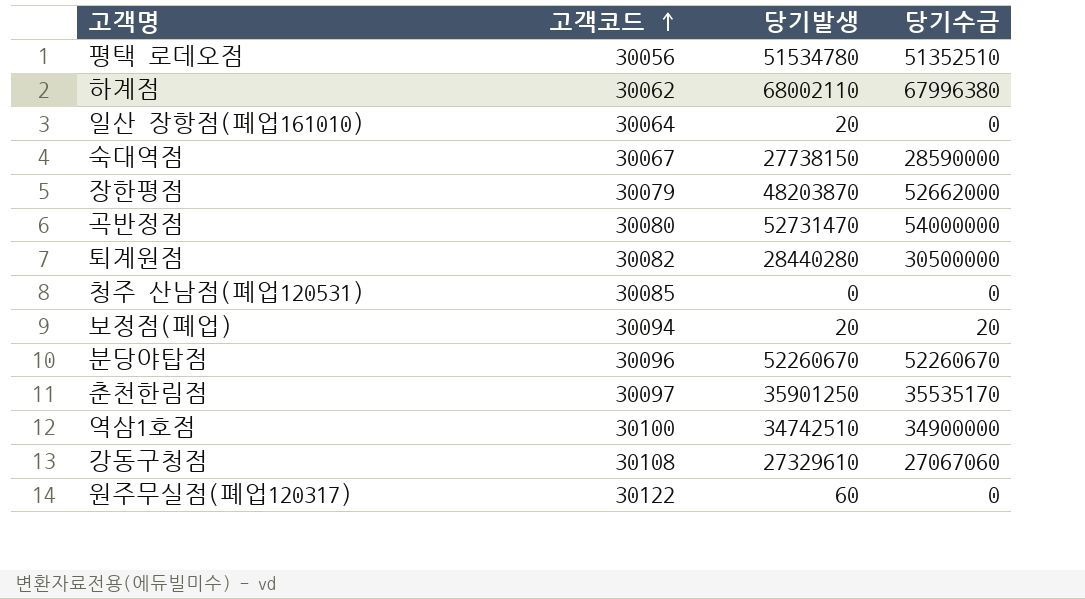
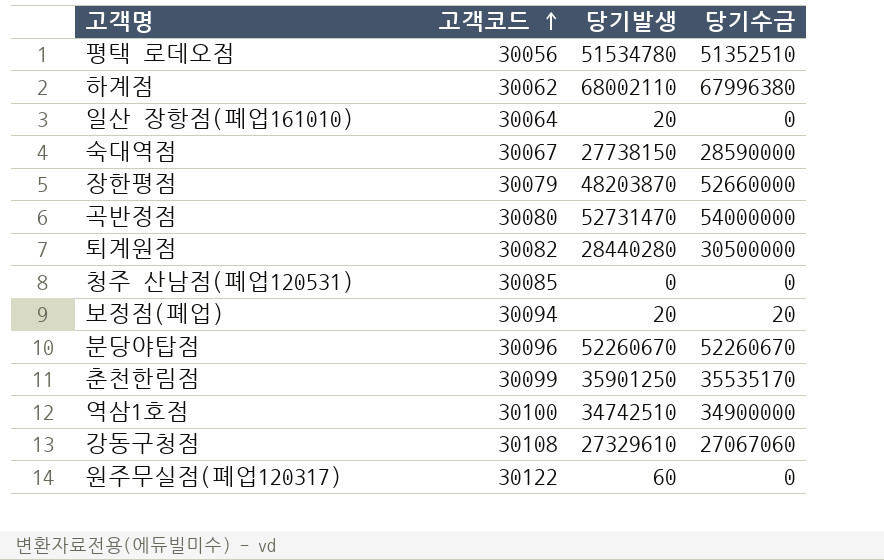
장한평점 | 당기수금: 52662000 -> 52660000
춘천한림점 | 고객코드: 30097 -> 30099

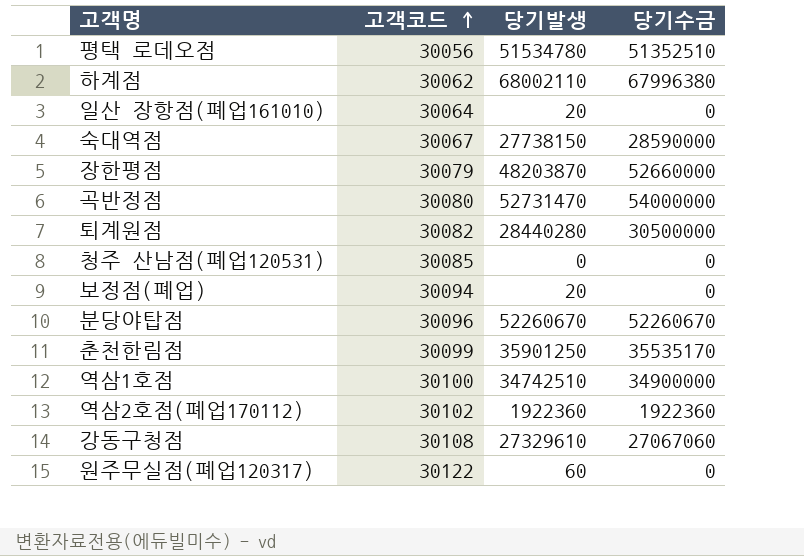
보정점(폐업) | 당기수금: 20 -> 0
row 역삼2호점(폐업170112): none -> 30102 | 1922360 | 1922360

